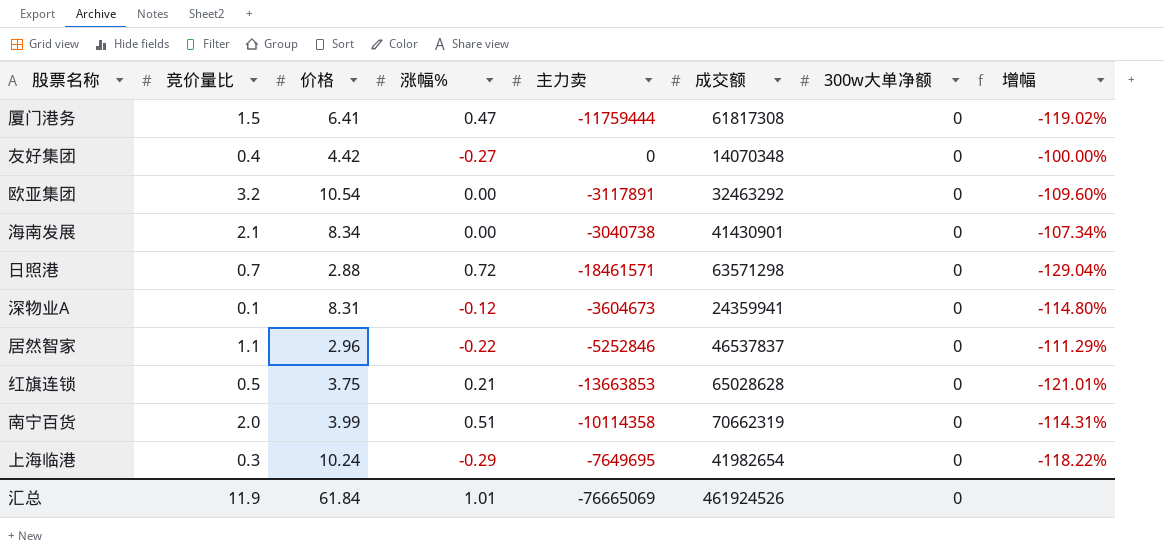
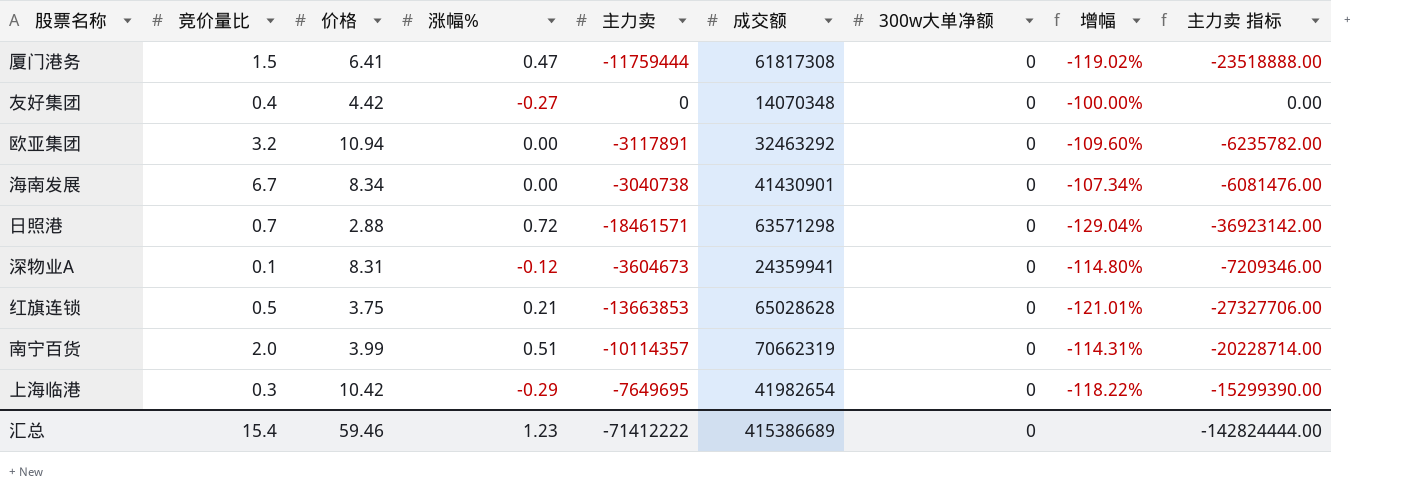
column 主力卖 指标 | formula: none -> [主力卖] * 2
row 居然智家: 1.1 | 2.96 | -0.22 | -5252846 | 46537837 | 0 | -111.29% -> none
欧亚集团 | 价格: 10.54 -> 10.94
海南发展 | 竞价量比: 2.1 -> 6.7
南宁百货 | 主力卖: -10114358 -> -10114357
上海临港 | 价格: 10.24 -> 10.42
汇总 | 竞价量比: 11.9 -> 15.4
汇总 | 价格: 61.84 -> 59.46
汇总 | 涨幅%: 1.01 -> 1.23
汇总 | 主力卖: -76665069 -> -71412222
汇总 | 成交额: 461924526 -> 415386689

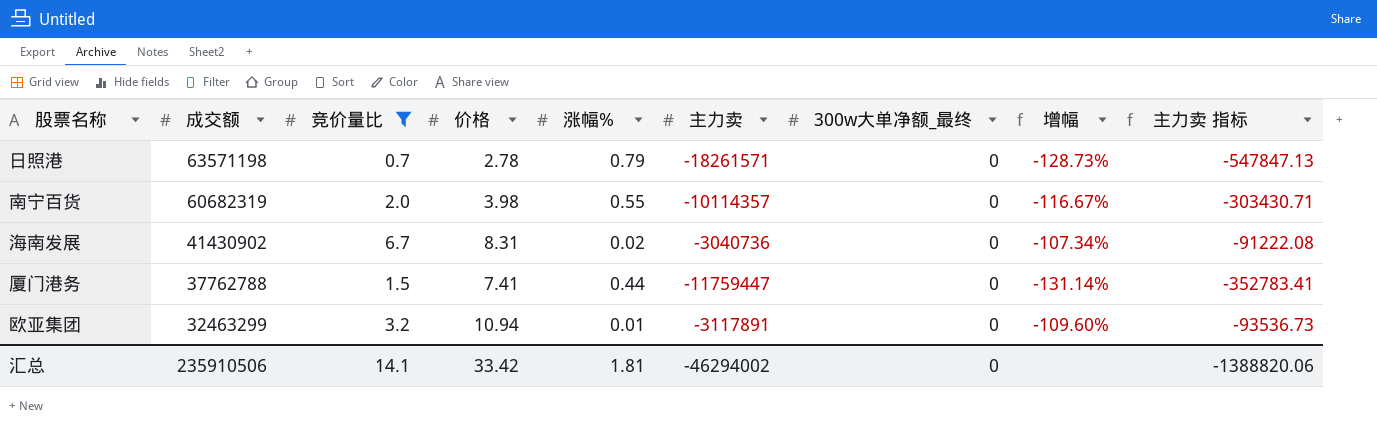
filter: none -> 竞价量比 >= 0.7
row order: none -> 成交额 descending
column 成交额 | position: 6 -> 2
column name: 300w大单净额 -> 300w大单净额_最终
column 主力卖 指标 | formula: [主力卖] * 2 -> [主力卖] * 0.03
日照港 | 成交额: 63571298 -> 63571198
日照港 | 价格: 2.88 -> 2.78
日照港 | 涨幅%: 0.72 -> 0.79
日照港 | 主力卖: -18461571 -> -18261571
日照港 | 增幅: -129.04% -> -128.73%
南宁百货 | 成交额: 70662319 -> 60682319
南宁百货 | 价格: 3.99 -> 3.98
南宁百货 | 涨幅%: 0.51 -> 0.55
南宁百货 | 增幅: -114.31% -> -116.67%
海南发展 | 成交额: 41430901 -> 41430902
海南发展 | 价格: 8.34 -> 8.31
海南发展 | 涨幅%: 0.00 -> 0.02
海南发展 | 主力卖: -3040738 -> -3040736
厦门港务 | 成交额: 61817308 -> 37762788
厦门港务 | 价格: 6.41 -> 7.41
厦门港务 | 涨幅%: 0.47 -> 0.44
厦门港务 | 主力卖: -11759444 -> -11759447
厦门港务 | 增幅: -119.02% -> -131.14%
欧亚集团 | 成交额: 32463292 -> 32463299
欧亚集团 | 涨幅%: 0.00 -> 0.01
汇总 | 成交额: 415386689 -> 235910506
汇总 | 竞价量比: 15.4 -> 14.1
汇总 | 价格: 59.46 -> 33.42
汇总 | 涨幅%: 1.23 -> 1.81
汇总 | 主力卖: -71412222 -> -46294002
汇总 | 主力卖 指标: -142824444.00 -> -1388820.06

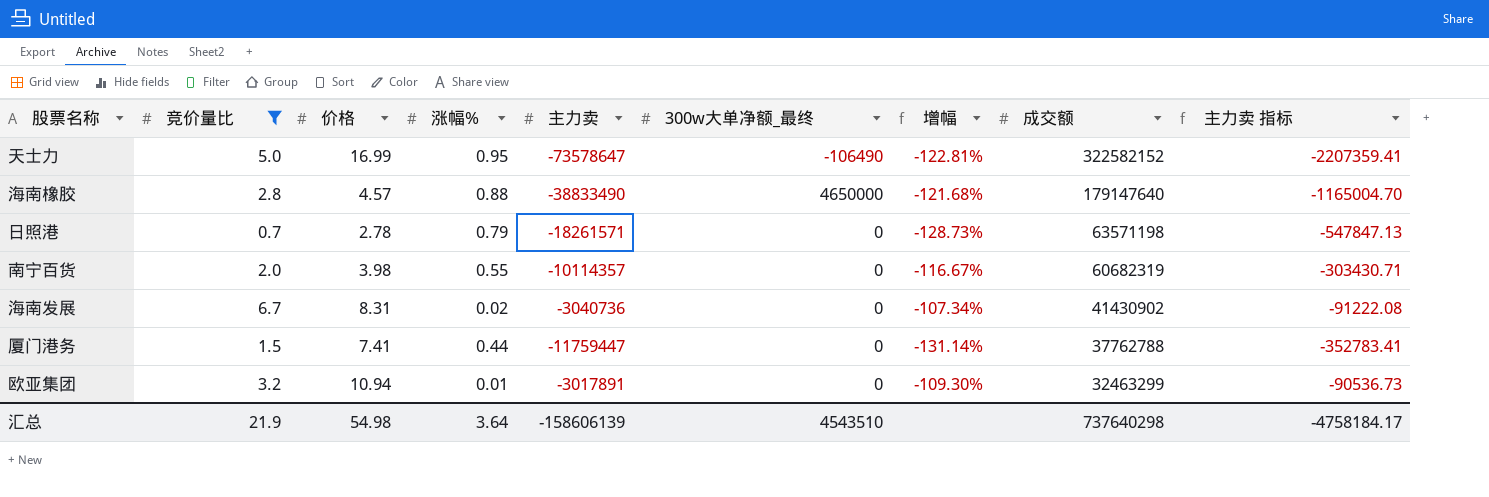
column 成交额 | position: 2 -> 8
row 天士力: none -> 5.0 | 16.99 | 0.95 | -73578647 | -106490 | -122.81% | 322582152 | -2207359.41
row 海南橡胶: none -> 2.8 | 4.57 | 0.88 | -38833490 | 4650000 | -121.68% | 179147640 | -1165004.70
欧亚集团 | 主力卖: -3117891 -> -3017891
欧亚集团 | 增幅: -109.60% -> -109.30%
欧亚集团 | 主力卖 指标: -93536.73 -> -90536.73
汇总 | 竞价量比: 14.1 -> 21.9
汇总 | 价格: 33.42 -> 54.98
汇总 | 涨幅%: 1.81 -> 3.64
汇总 | 主力卖: -46294002 -> -158606139
汇总 | 300w大单净额_最终: 0 -> 4543510
汇总 | 成交额: 235910506 -> 737640298
汇总 | 主力卖 指标: -1388820.06 -> -4758184.17

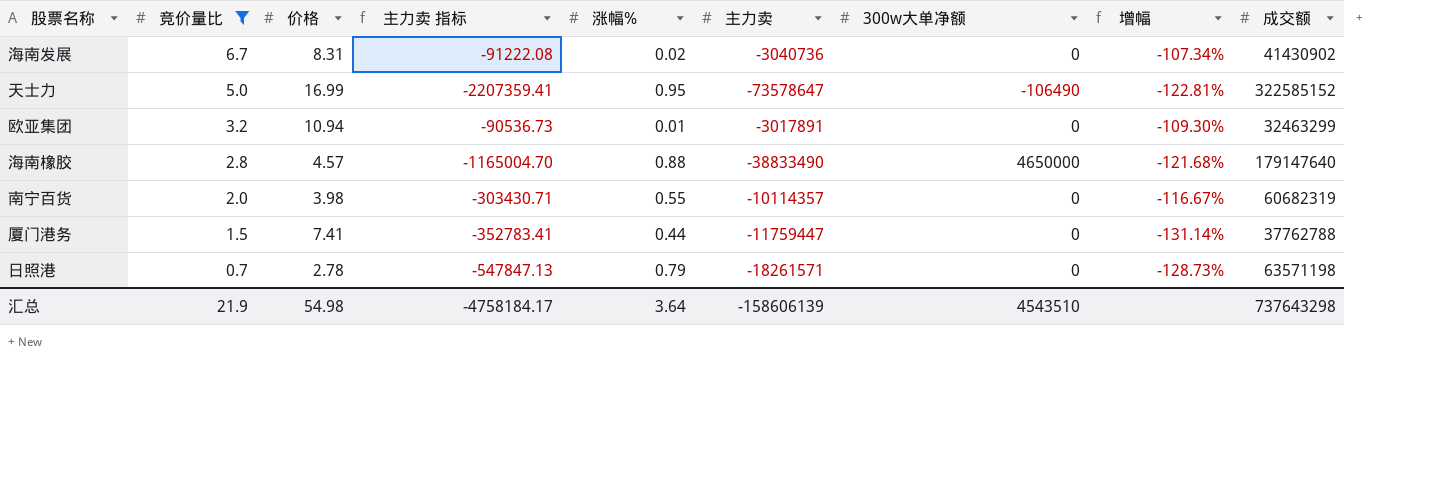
row order: 成交额 descending -> 竞价量比 descending
column 主力卖 指标 | position: 9 -> 4
column name: 300w大单净额_最终 -> 300w大单净额
天士力 | 成交额: 322582152 -> 322585152
汇总 | 成交额: 737640298 -> 737643298

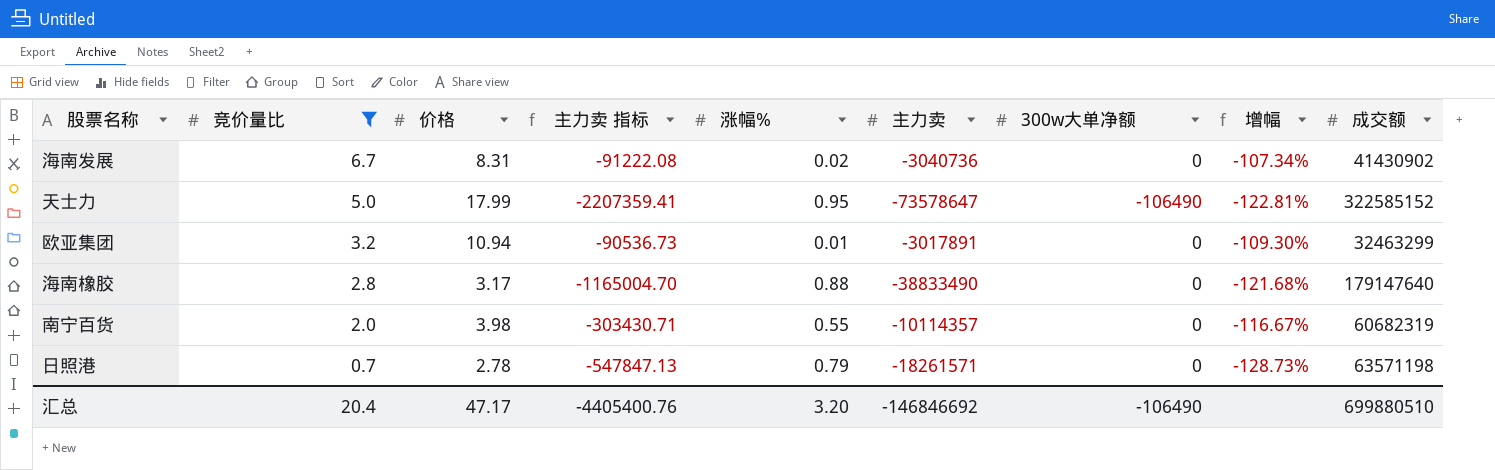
row 厦门港务: 1.5 | 7.41 | -352783.41 | 0.44 | -11759447 | 0 | -131.14% | 37762788 -> none
天士力 | 价格: 16.99 -> 17.99
海南橡胶 | 价格: 4.57 -> 3.17
海南橡胶 | 300w大单净额: 4650000 -> 0
汇总 | 竞价量比: 21.9 -> 20.4
汇总 | 价格: 54.98 -> 47.17
汇总 | 主力卖 指标: -4758184.17 -> -4405400.76
汇总 | 涨幅%: 3.64 -> 3.20
汇总 | 主力卖: -158606139 -> -146846692
汇总 | 300w大单净额: 4543510 -> -106490
汇总 | 成交额: 737643298 -> 699880510

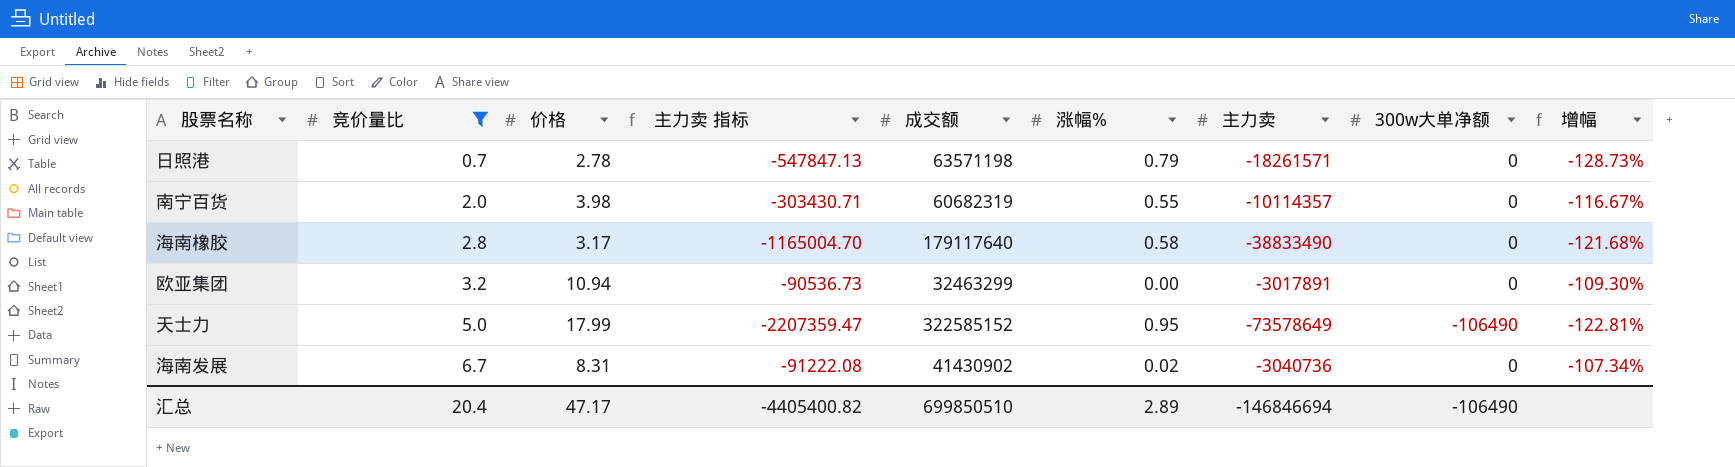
row order: 竞价量比 descending -> 竞价量比 ascending
column 成交额 | position: 9 -> 5
海南橡胶 | 成交额: 179147640 -> 179117640
海南橡胶 | 涨幅%: 0.88 -> 0.58
欧亚集团 | 涨幅%: 0.01 -> 0.00
天士力 | 主力卖 指标: -2207359.41 -> -2207359.47
天士力 | 主力卖: -73578647 -> -73578649
汇总 | 主力卖 指标: -4405400.76 -> -4405400.82
汇总 | 成交额: 699880510 -> 699850510
汇总 | 涨幅%: 3.20 -> 2.89
汇总 | 主力卖: -146846692 -> -146846694

